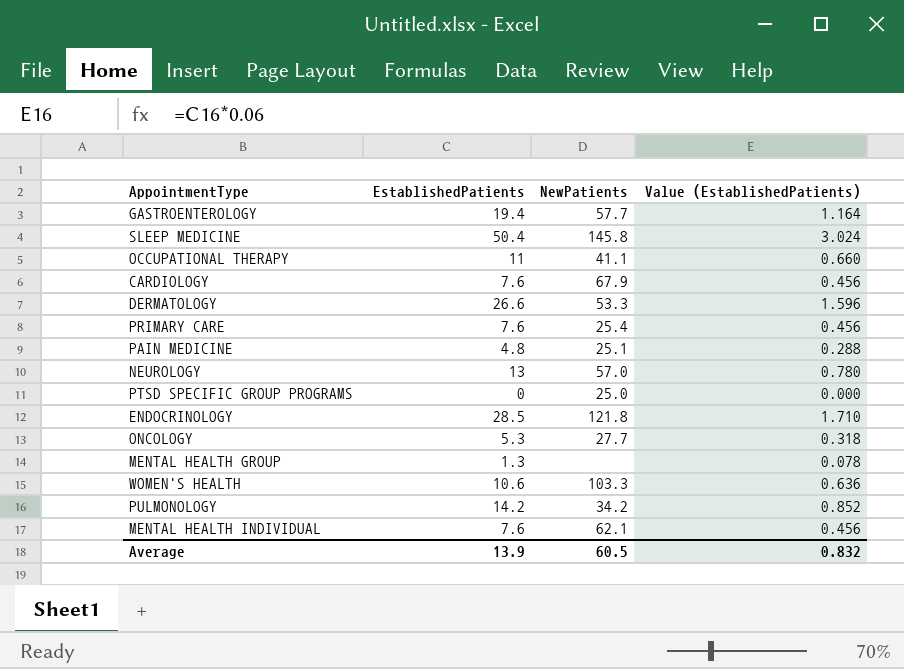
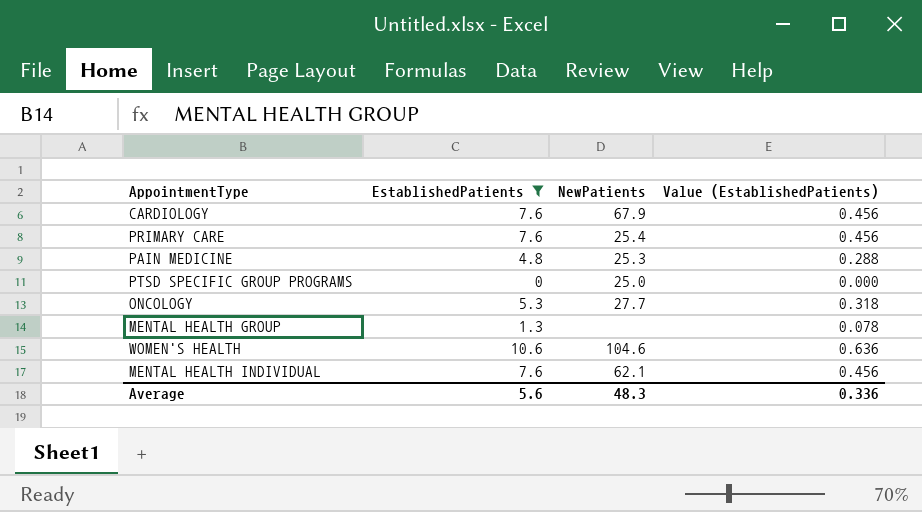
filter: none -> EstablishedPatients <= 10.6
PAIN MEDICINE | NewPatients: 25.1 -> 25.3
WOMEN'S HEALTH | NewPatients: 103.3 -> 104.6
Average | EstablishedPatients: 13.9 -> 5.6
Average | NewPatients: 60.5 -> 48.3
Average | Value (EstablishedPatients): 0.832 -> 0.336

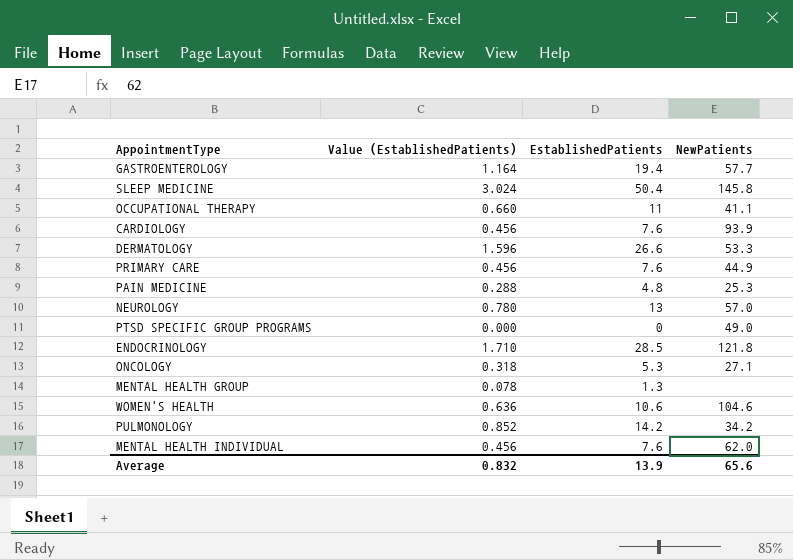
filter: EstablishedPatients <= 10.6 -> none
column Value (EstablishedPatients) | position: 4 -> 2
CARDIOLOGY | NewPatients: 67.9 -> 93.9
PRIMARY CARE | NewPatients: 25.4 -> 44.9
PTSD SPECIFIC GROUP PROGRAMS | NewPatients: 25.0 -> 49.0
ONCOLOGY | NewPatients: 27.7 -> 27.1
MENTAL HEALTH INDIVIDUAL | NewPatients: 62.1 -> 62.0
Average | Value (EstablishedPatients): 0.336 -> 0.832
Average | EstablishedPatients: 5.6 -> 13.9
Average | NewPatients: 48.3 -> 65.6

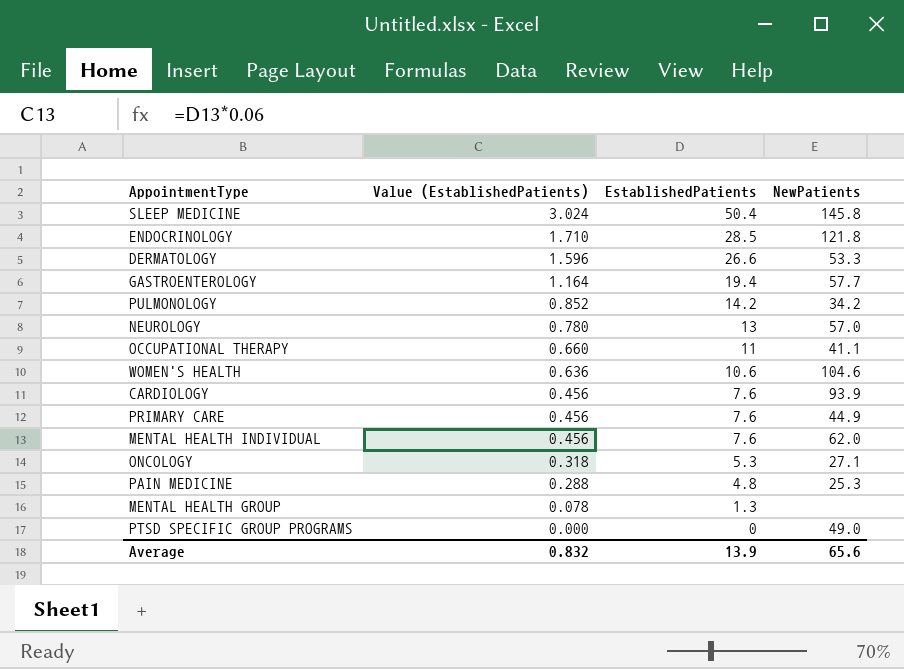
row order: none -> Value (EstablishedPatients) descending

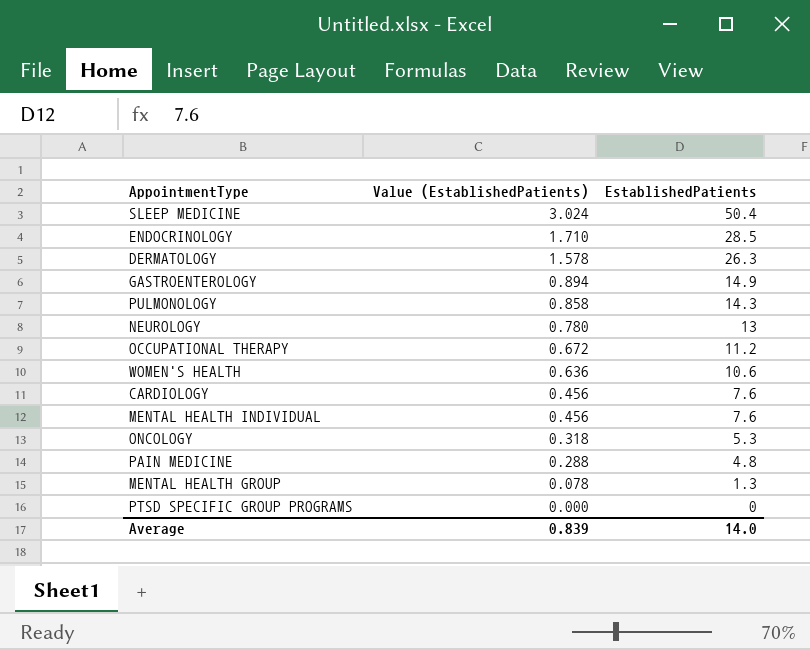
column NewPatients | position: 4 -> none
row PRIMARY CARE: 0.456 | 7.6 | 44.9 -> none
DERMATOLOGY | Value (EstablishedPatients): 1.596 -> 1.578
DERMATOLOGY | EstablishedPatients: 26.6 -> 26.3
GASTROENTEROLOGY | Value (EstablishedPatients): 1.164 -> 0.894
GASTROENTEROLOGY | EstablishedPatients: 19.4 -> 14.9
PULMONOLOGY | Value (EstablishedPatients): 0.852 -> 0.858
PULMONOLOGY | EstablishedPatients: 14.2 -> 14.3
OCCUPATIONAL THERAPY | Value (EstablishedPatients): 0.660 -> 0.672
OCCUPATIONAL THERAPY | EstablishedPatients: 11 -> 11.2
Average | Value (EstablishedPatients): 0.832 -> 0.839
Average | EstablishedPatients: 13.9 -> 14.0

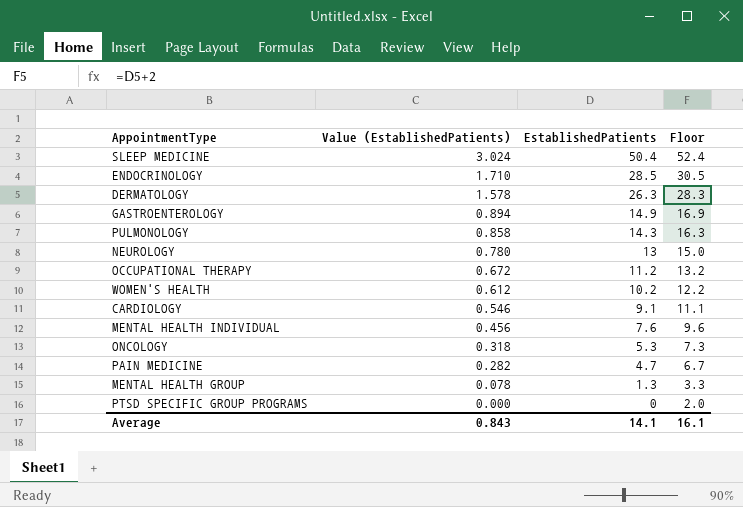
column Floor | formula: none -> [EstablishedPatients] + 2
WOMEN'S HEALTH | Value (EstablishedPatients): 0.636 -> 0.612
WOMEN'S HEALTH | EstablishedPatients: 10.6 -> 10.2
CARDIOLOGY | Value (EstablishedPatients): 0.456 -> 0.546
CARDIOLOGY | EstablishedPatients: 7.6 -> 9.1
PAIN MEDICINE | Value (EstablishedPatients): 0.288 -> 0.282
PAIN MEDICINE | EstablishedPatients: 4.8 -> 4.7
Average | Value (EstablishedPatients): 0.839 -> 0.843
Average | EstablishedPatients: 14.0 -> 14.1

